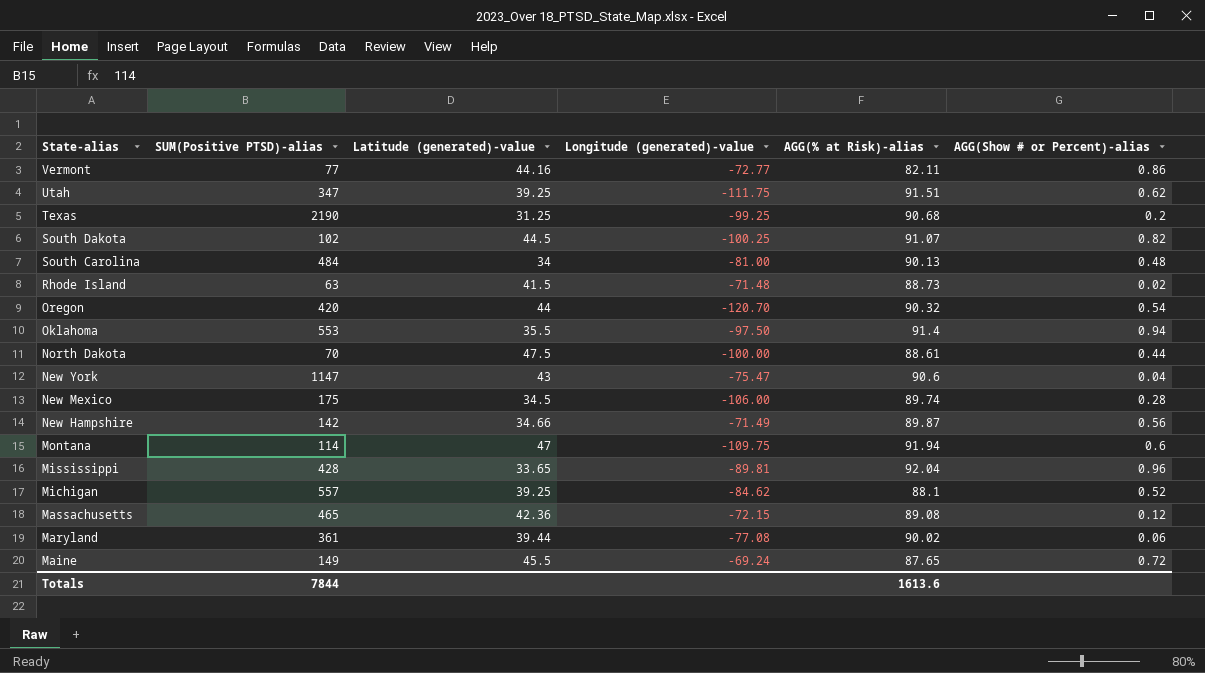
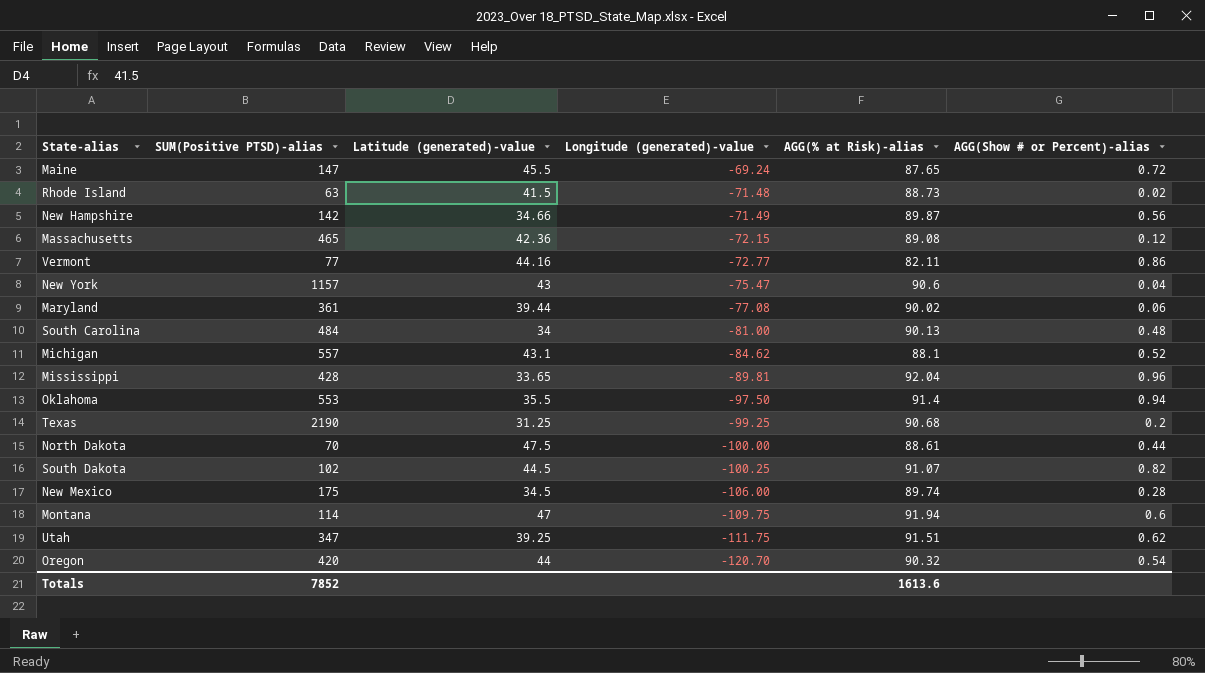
row order: State-alias descending -> Longitude (generated)-value descending
Maine | SUM(Positive PTSD)-alias: 149 -> 147
New York | SUM(Positive PTSD)-alias: 1147 -> 1157
Michigan | Latitude (generated)-value: 39.25 -> 43.1
Totals | SUM(Positive PTSD)-alias: 7844 -> 7852

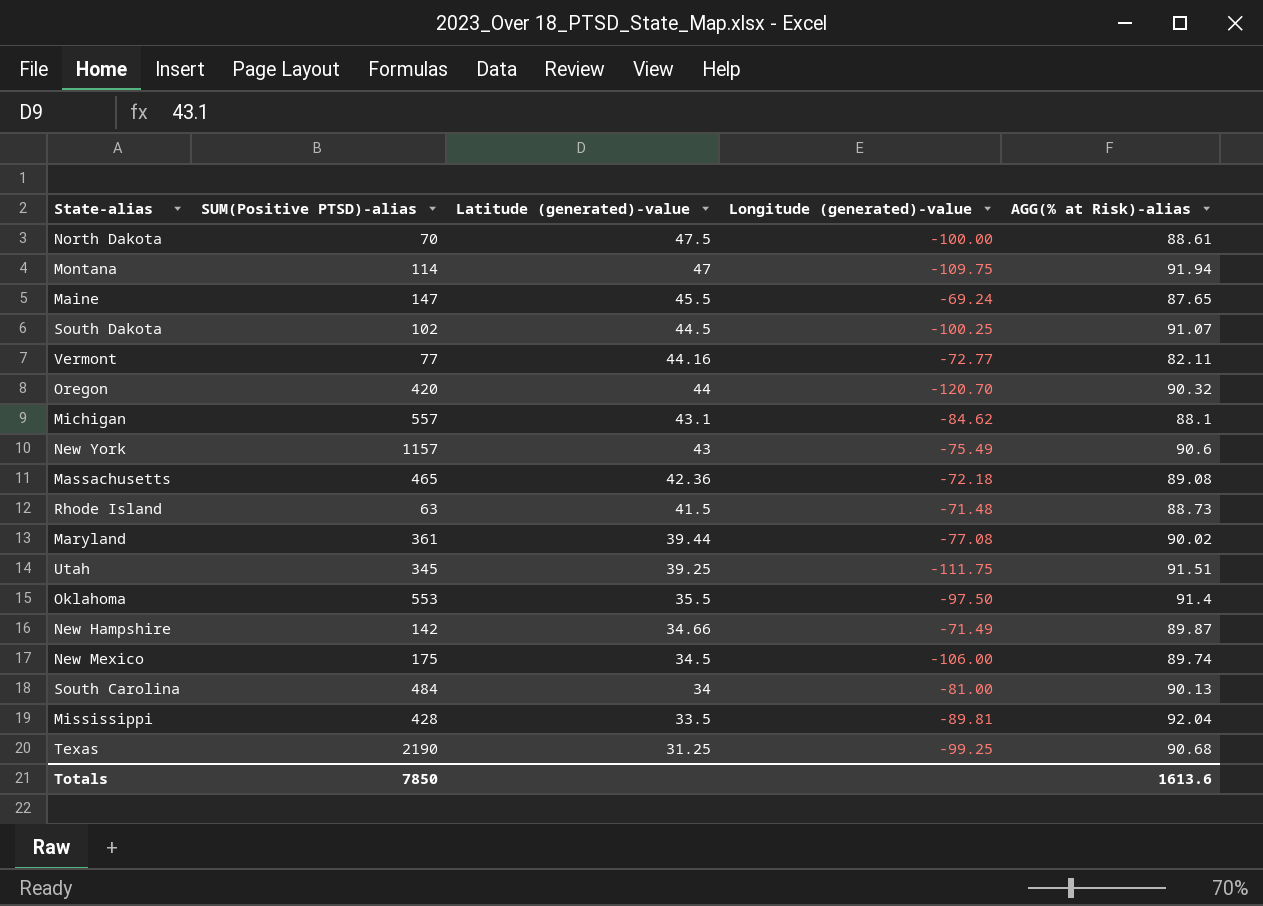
row order: Longitude (generated)-value descending -> Latitude (generated)-value descending
column AGG(Show # or Percent)-alias | position: 6 -> none
New York | Longitude (generated)-value: -75.47 -> -75.49
Massachusetts | Longitude (generated)-value: -72.15 -> -72.18
Utah | SUM(Positive PTSD)-alias: 347 -> 345
Mississippi | Latitude (generated)-value: 33.65 -> 33.5
Totals | SUM(Positive PTSD)-alias: 7852 -> 7850

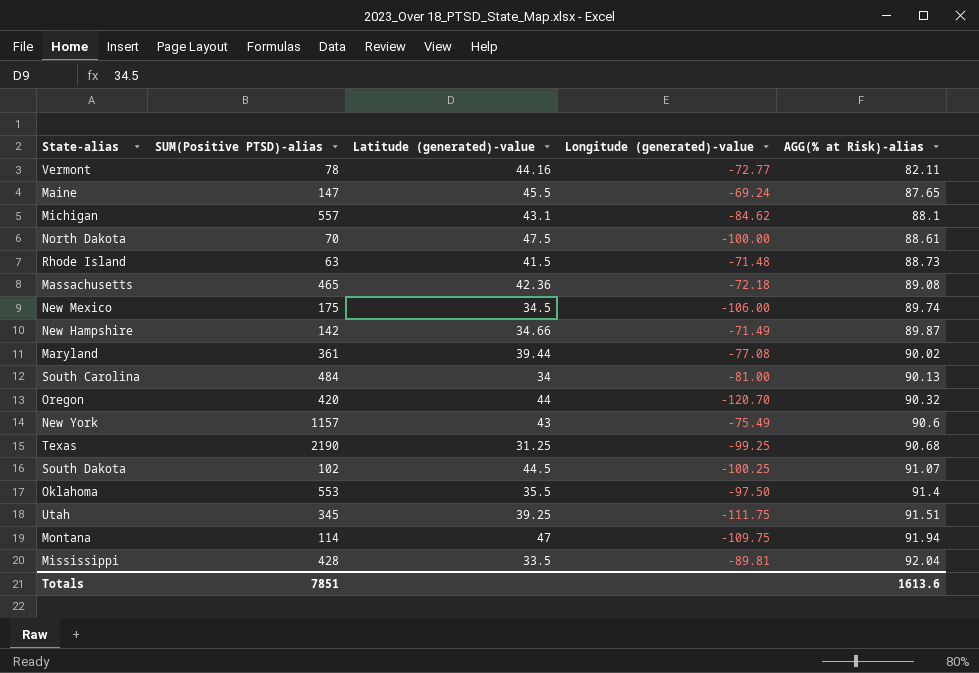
row order: Latitude (generated)-value descending -> AGG(% at Risk)-alias ascending
Vermont | SUM(Positive PTSD)-alias: 77 -> 78
Totals | SUM(Positive PTSD)-alias: 7850 -> 7851

